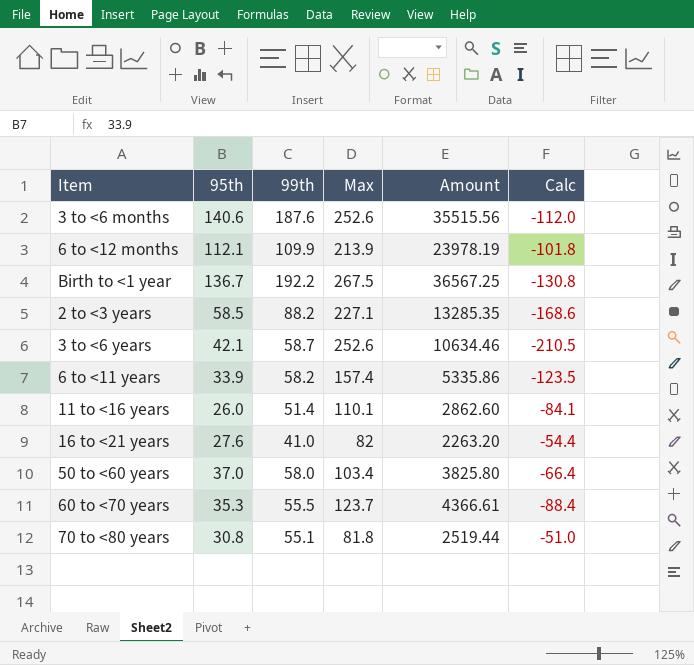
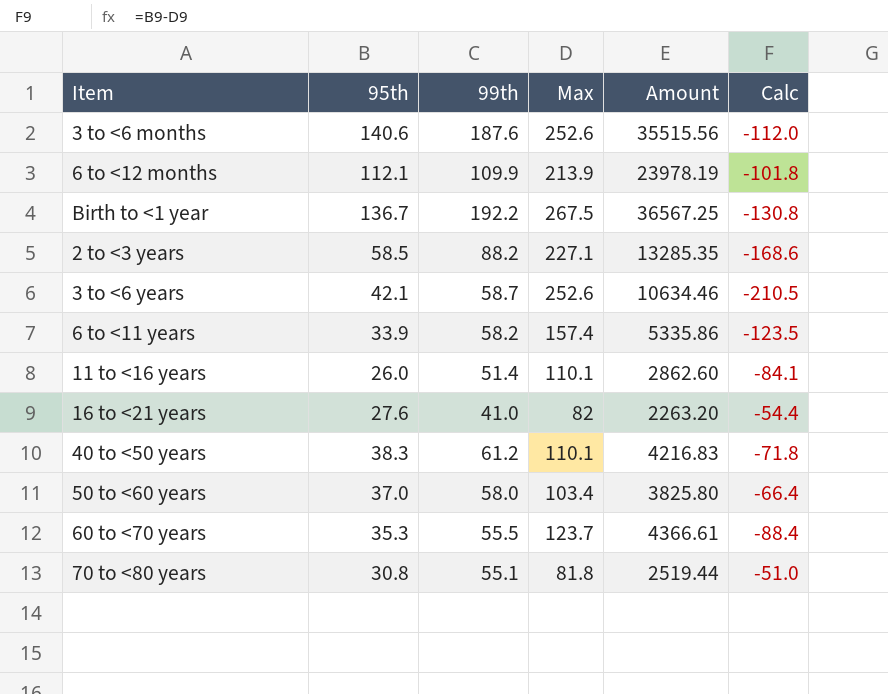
row 40 to <50 years: none -> 38.3 | 61.2 | 110.1 | 4216.83 | -71.8

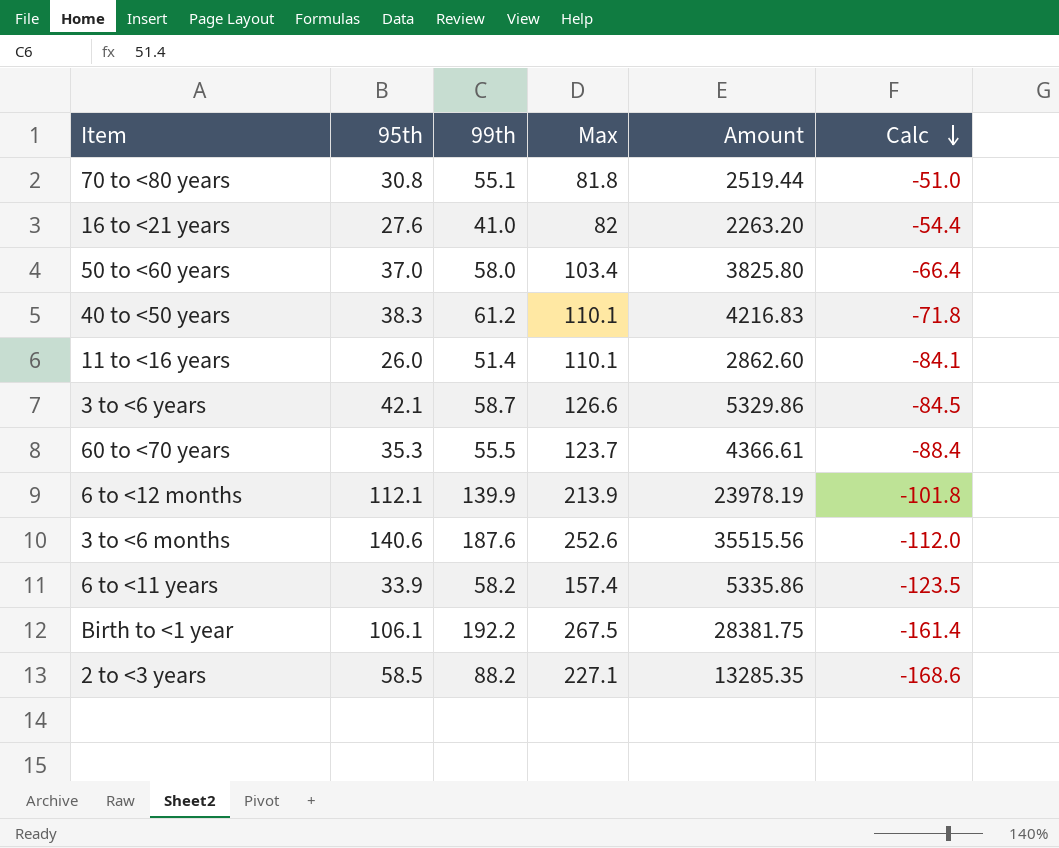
row order: none -> Calc descending
3 to <6 years | Max: 252.6 -> 126.6
3 to <6 years | Amount: 10634.46 -> 5329.86
3 to <6 years | Calc: -210.5 -> -84.5
6 to <12 months | 99th: 109.9 -> 139.9
Birth to <1 year | 95th: 136.7 -> 106.1
Birth to <1 year | Amount: 36567.25 -> 28381.75
Birth to <1 year | Calc: -130.8 -> -161.4

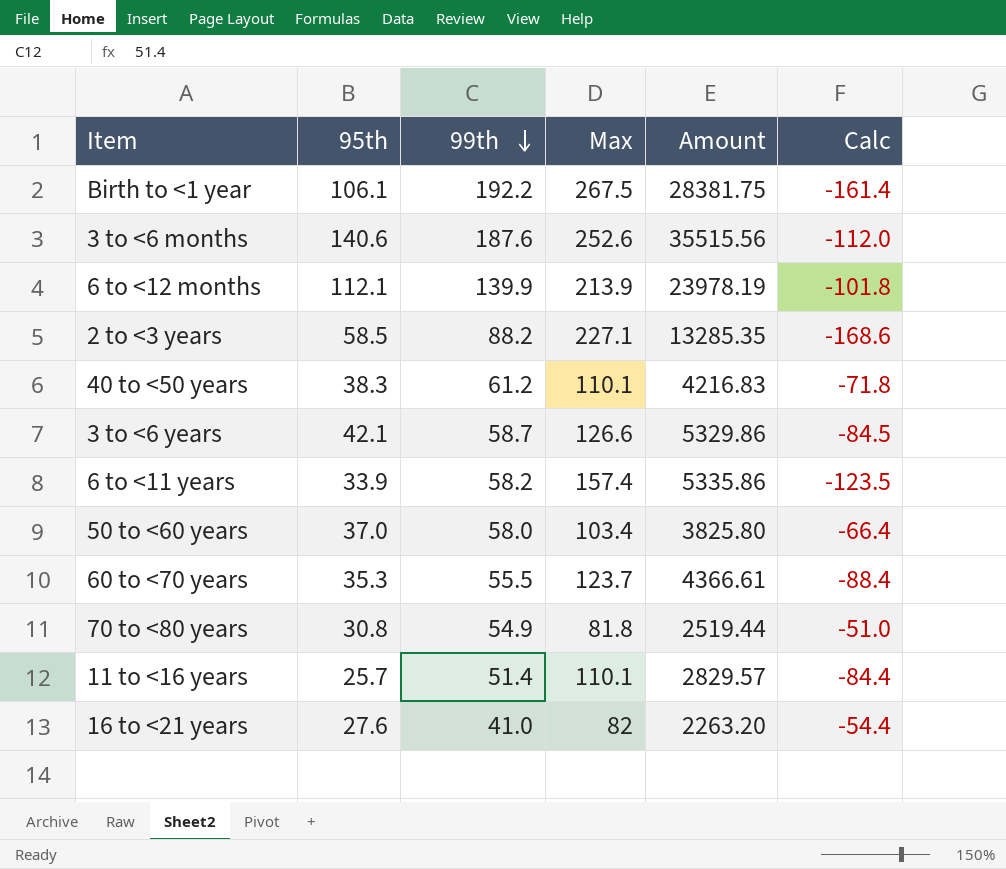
row order: Calc descending -> 99th descending
70 to <80 years | 99th: 55.1 -> 54.9
11 to <16 years | 95th: 26.0 -> 25.7
11 to <16 years | Amount: 2862.60 -> 2829.57
11 to <16 years | Calc: -84.1 -> -84.4

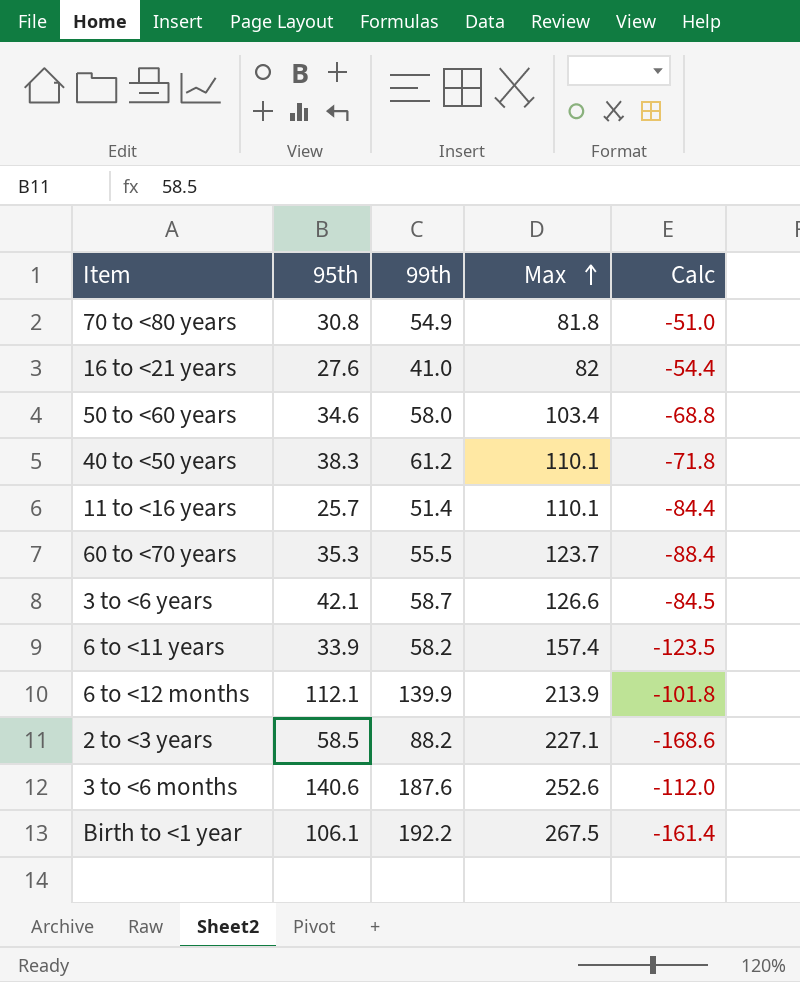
row order: 99th descending -> Max ascending
column Amount | formula: [95th] * [Max] -> none
50 to <60 years | 95th: 37.0 -> 34.6
50 to <60 years | Calc: -66.4 -> -68.8

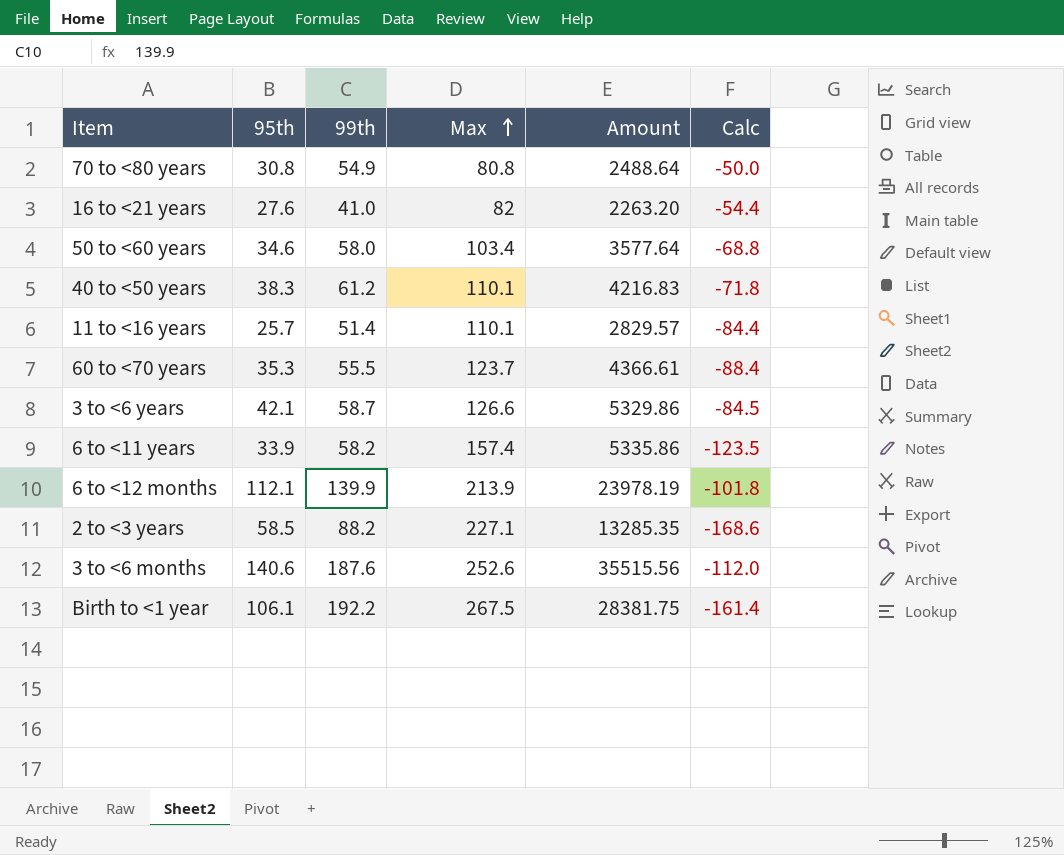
column Amount | formula: none -> [95th] * [Max]
70 to <80 years | Max: 81.8 -> 80.8
70 to <80 years | Calc: -51.0 -> -50.0

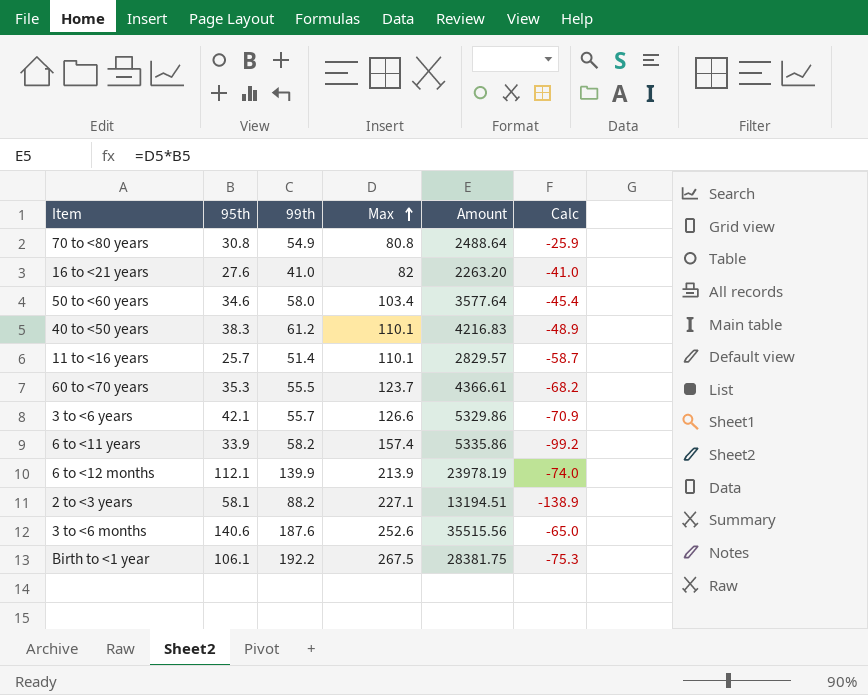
column Calc | formula: [95th] - [Max] -> [99th] - [Max]
3 to <6 years | 99th: 58.7 -> 55.7
2 to <3 years | 95th: 58.5 -> 58.1
2 to <3 years | Amount: 13285.35 -> 13194.51

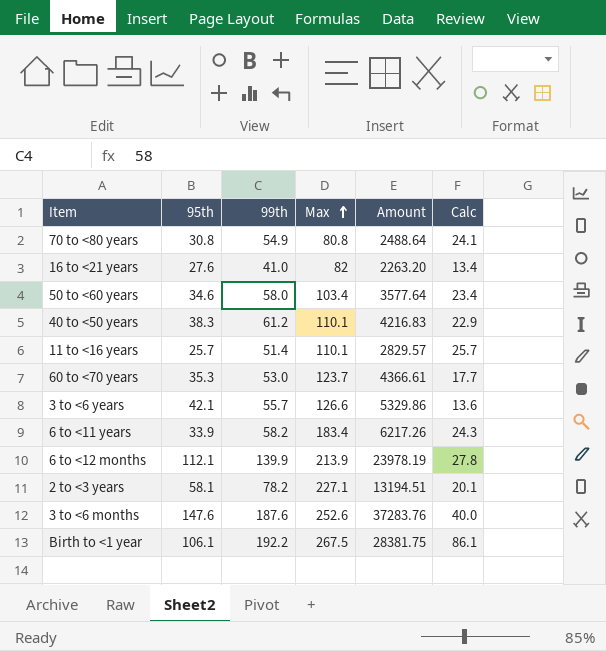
column Calc | formula: [99th] - [Max] -> [99th] - [95th]
60 to <70 years | 99th: 55.5 -> 53.0
6 to <11 years | Max: 157.4 -> 183.4
6 to <11 years | Amount: 5335.86 -> 6217.26
2 to <3 years | 99th: 88.2 -> 78.2
3 to <6 months | 95th: 140.6 -> 147.6
3 to <6 months | Amount: 35515.56 -> 37283.76

